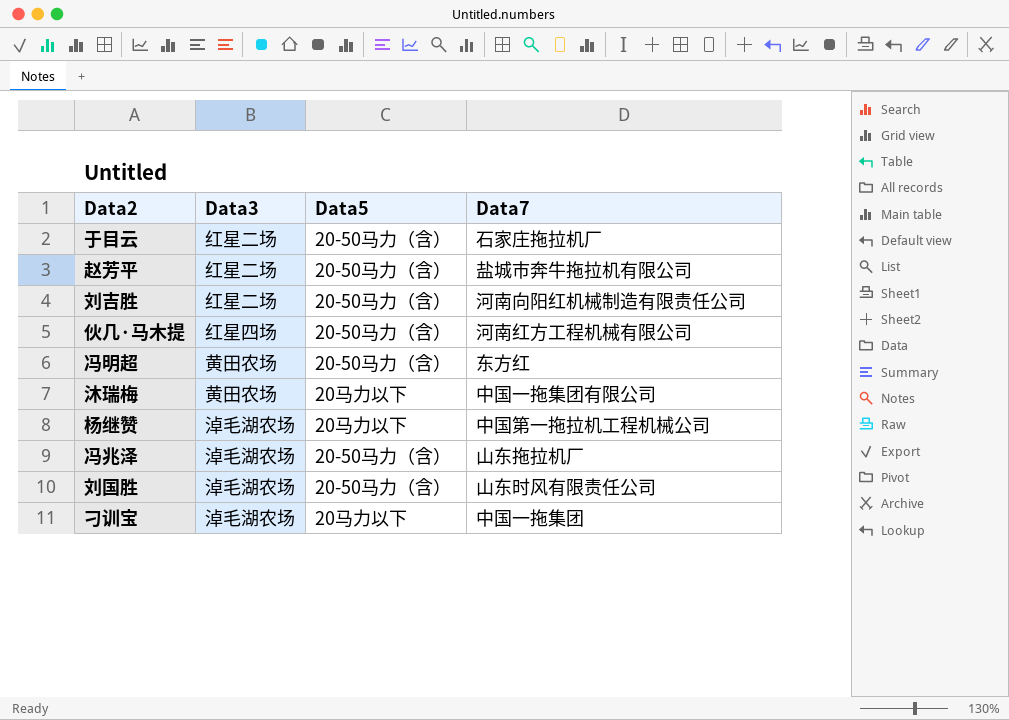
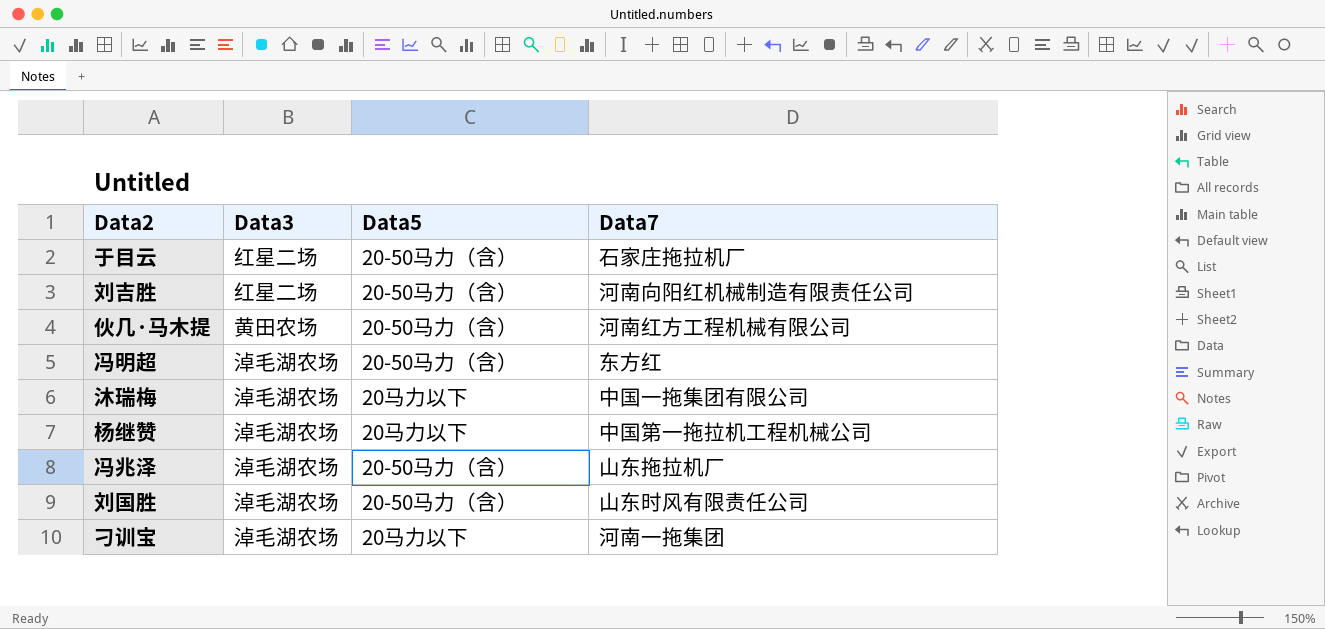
row 赵芳平: 红星二场 | 20-50马力（含） | 盐城市奔牛拖拉机有限公司 -> none
伙几·马木提 | Data3: 红星四场 -> 黄田农场
冯明超 | Data3: 黄田农场 -> 淖毛湖农场
沐瑞梅 | Data3: 黄田农场 -> 淖毛湖农场
刁训宝 | Data7: 中国一拖集团 -> 河南一拖集团

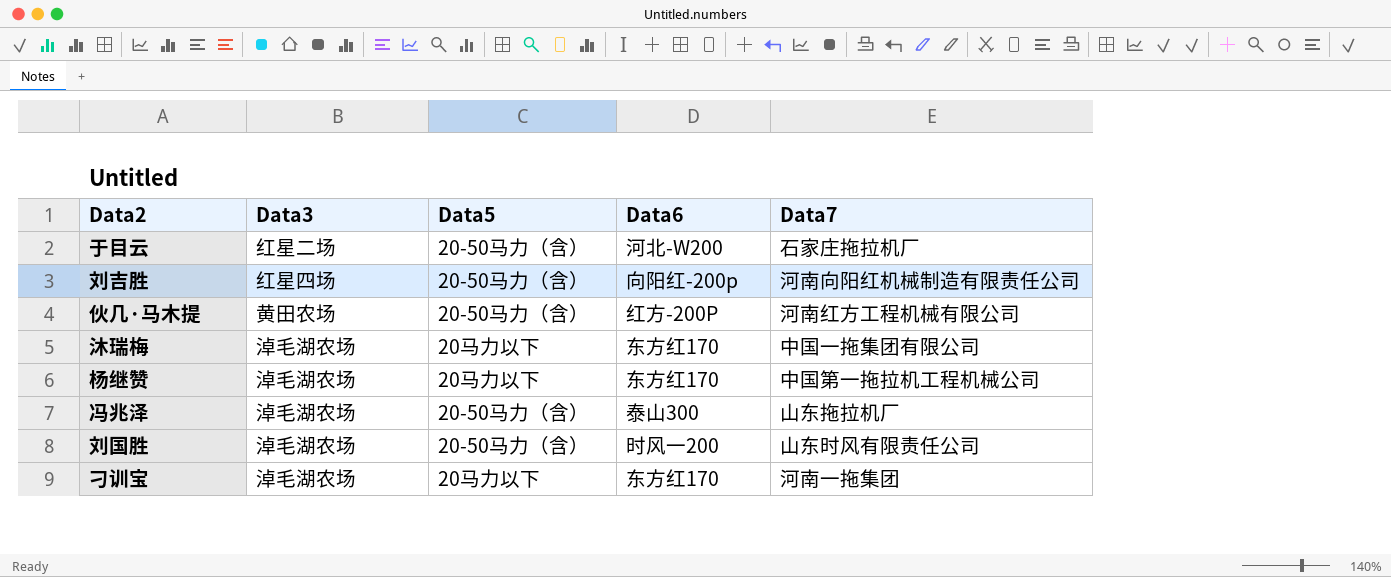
column Data6 | position: none -> 4
row 冯明超: 淖毛湖农场 | 20-50马力（含） | 东方红 -> none
刘吉胜 | Data3: 红星二场 -> 红星四场

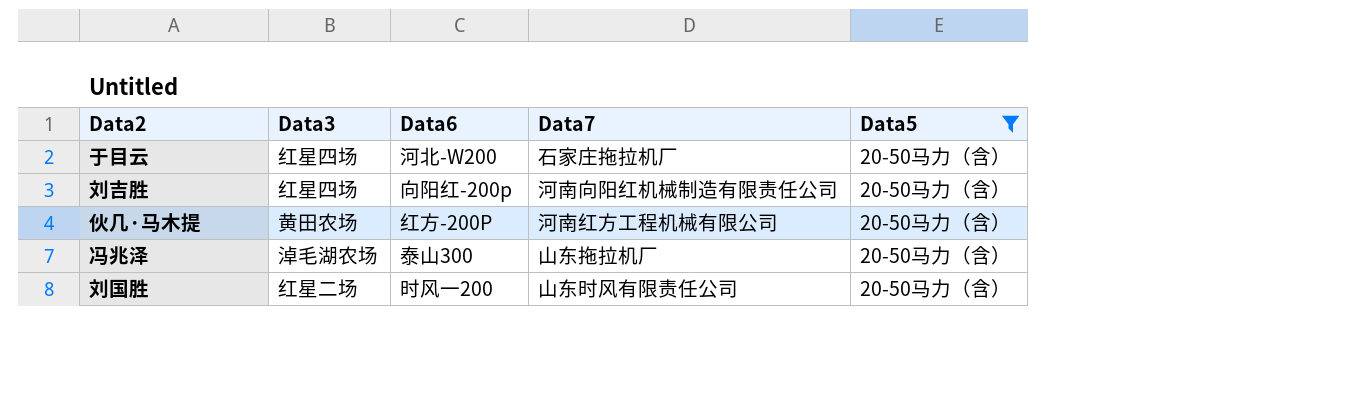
filter: none -> Data5 = 20-50马力（含）
column Data5 | position: 3 -> 5
于目云 | Data3: 红星二场 -> 红星四场
刘国胜 | Data3: 淖毛湖农场 -> 红星二场

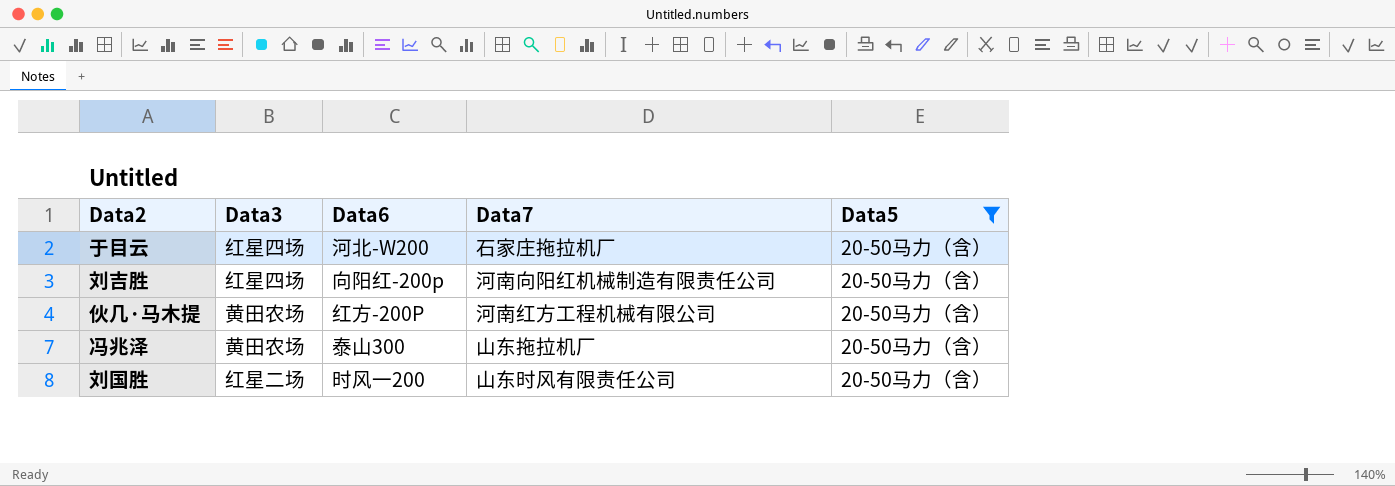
冯兆泽 | Data3: 淖毛湖农场 -> 黄田农场

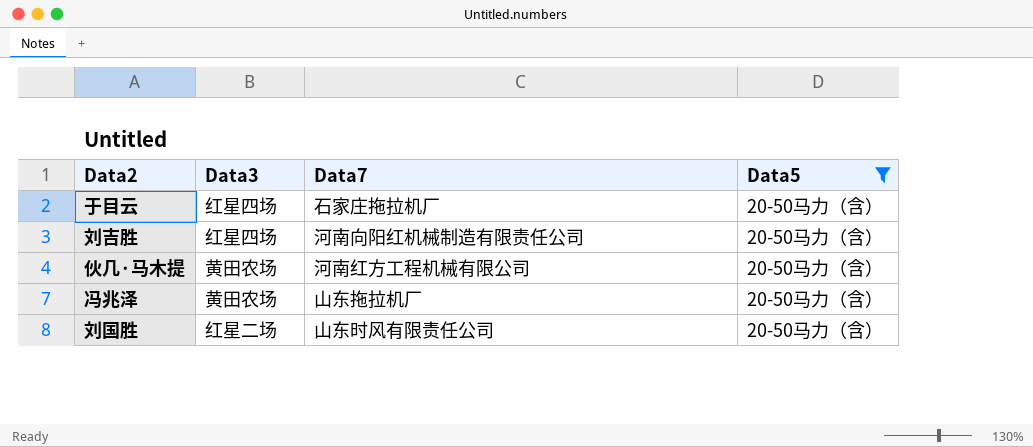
column Data6 | position: 3 -> none

